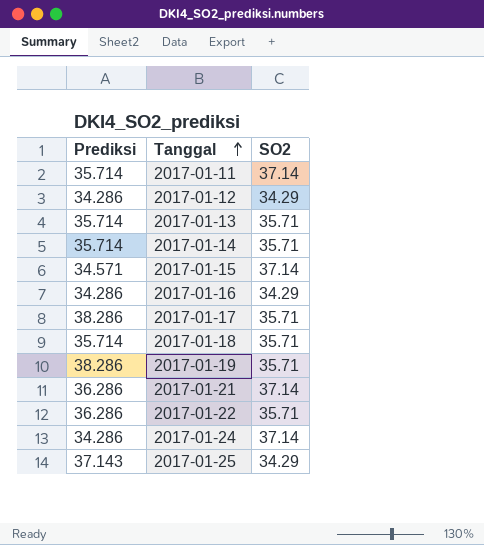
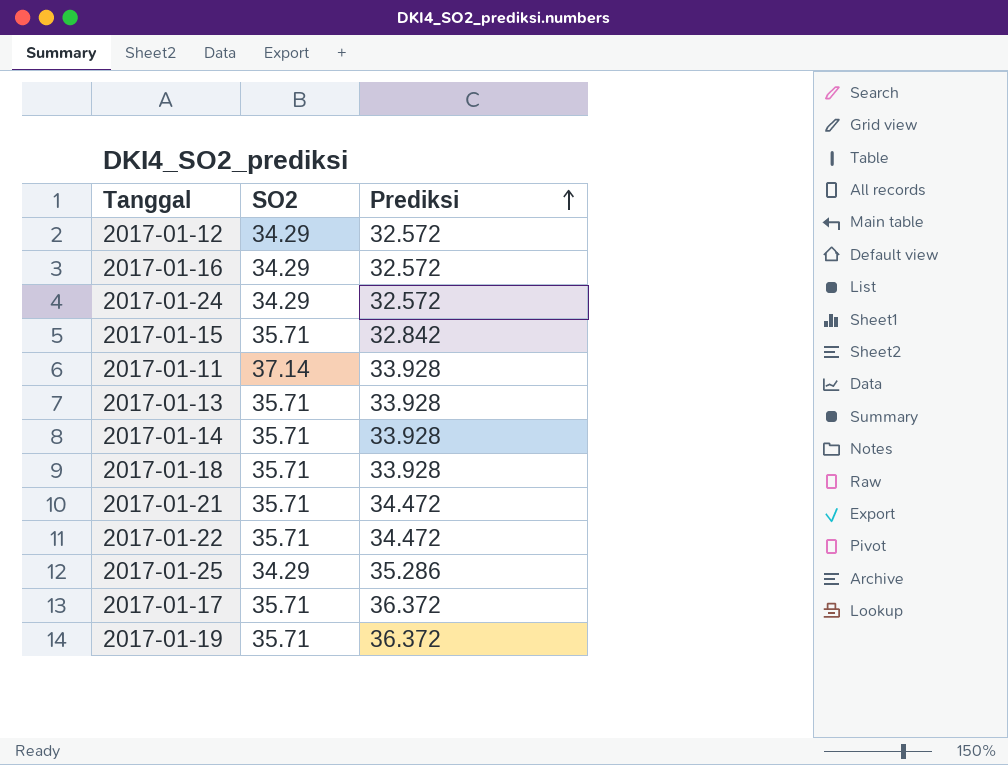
row order: Tanggal ascending -> Prediksi ascending
column Prediksi | position: 1 -> 3
2017-01-12 | Prediksi: 34.286 -> 32.572
2017-01-16 | Prediksi: 34.286 -> 32.572
2017-01-24 | SO2: 37.14 -> 34.29
2017-01-24 | Prediksi: 34.286 -> 32.572
2017-01-15 | SO2: 37.14 -> 35.71
2017-01-15 | Prediksi: 34.571 -> 32.842
2017-01-11 | Prediksi: 35.714 -> 33.928
2017-01-13 | Prediksi: 35.714 -> 33.928
2017-01-14 | Prediksi: 35.714 -> 33.928
2017-01-18 | Prediksi: 35.714 -> 33.928
2017-01-21 | SO2: 37.14 -> 35.71
2017-01-21 | Prediksi: 36.286 -> 34.472
2017-01-22 | Prediksi: 36.286 -> 34.472
2017-01-25 | Prediksi: 37.143 -> 35.286
2017-01-17 | Prediksi: 38.286 -> 36.372
2017-01-19 | Prediksi: 38.286 -> 36.372

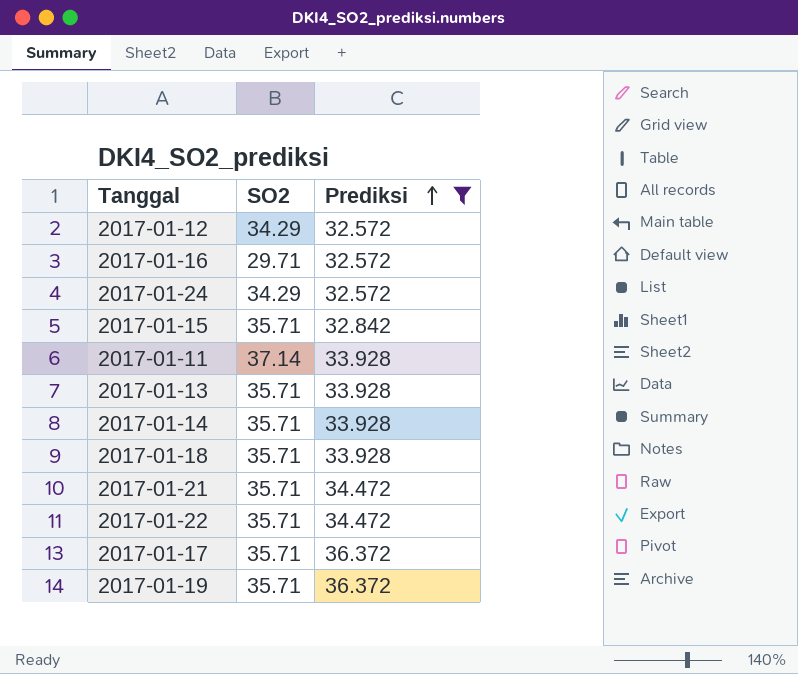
filter: none -> Prediksi != 35.286
2017-01-16 | SO2: 34.29 -> 29.71

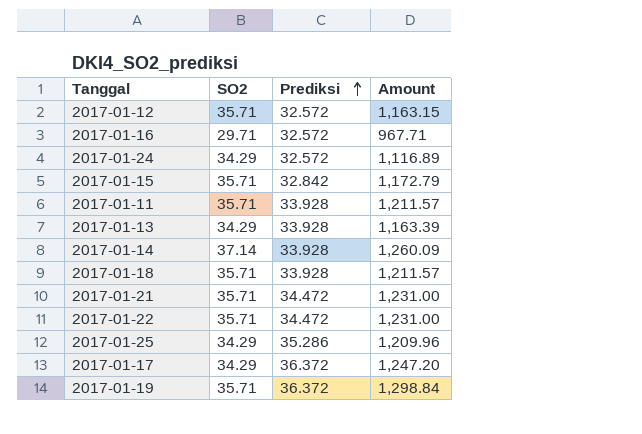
filter: Prediksi != 35.286 -> none
column Amount | formula: none -> [SO2] * [Prediksi]
2017-01-12 | SO2: 34.29 -> 35.71
2017-01-11 | SO2: 37.14 -> 35.71
2017-01-13 | SO2: 35.71 -> 34.29
2017-01-14 | SO2: 35.71 -> 37.14
2017-01-17 | SO2: 35.71 -> 34.29

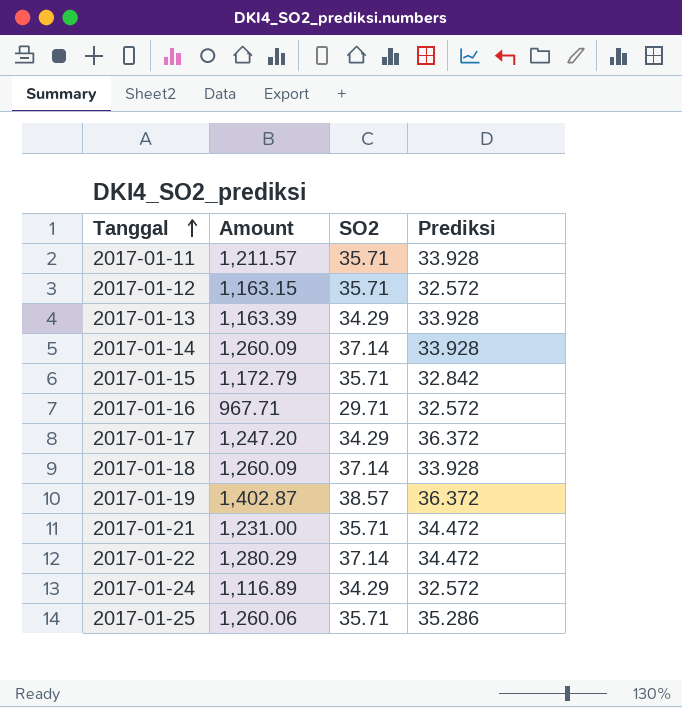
row order: Prediksi ascending -> Tanggal ascending
column Amount | position: 4 -> 2
2017-01-18 | Amount: 1,211.57 -> 1,260.09
2017-01-18 | SO2: 35.71 -> 37.14
2017-01-19 | Amount: 1,298.84 -> 1,402.87
2017-01-19 | SO2: 35.71 -> 38.57
2017-01-22 | Amount: 1,231.00 -> 1,280.29
2017-01-22 | SO2: 35.71 -> 37.14
2017-01-25 | Amount: 1,209.96 -> 1,260.06
2017-01-25 | SO2: 34.29 -> 35.71

